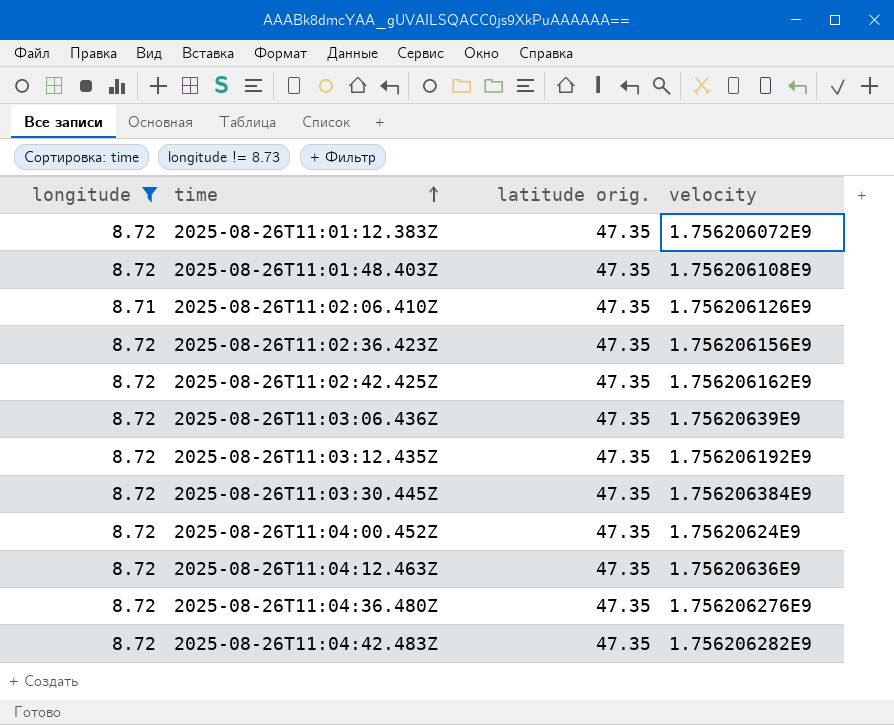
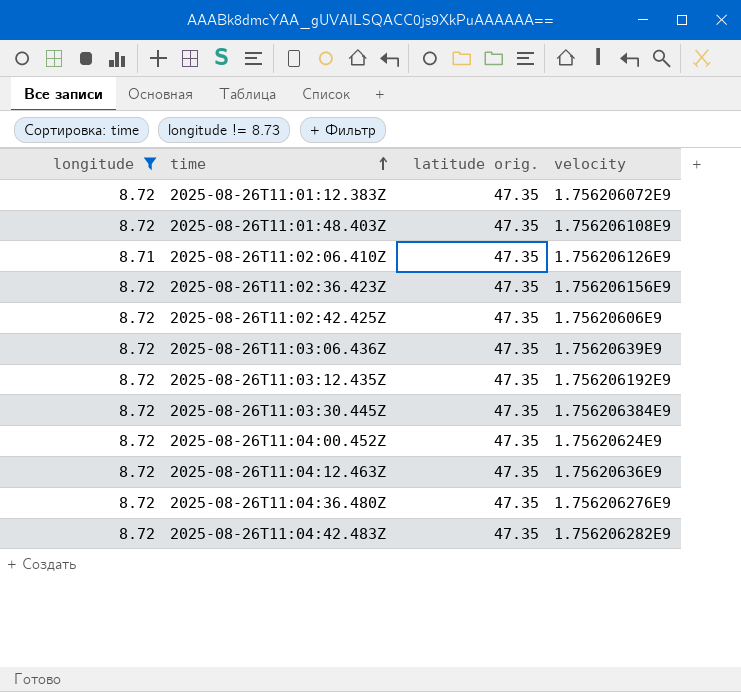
2025-08-26T11:02:42.425Z | velocity: 1.756206162E9 -> 1.75620606E9

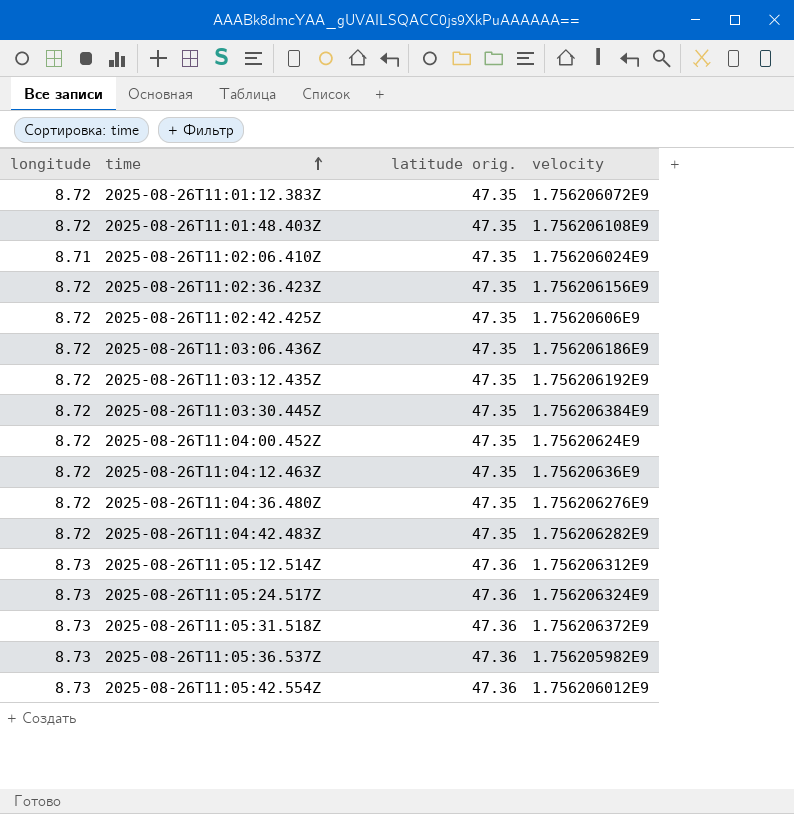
filter: longitude != 8.73 -> none
2025-08-26T11:02:06.410Z | velocity: 1.756206126E9 -> 1.756206024E9
2025-08-26T11:03:06.436Z | velocity: 1.75620639E9 -> 1.756206186E9

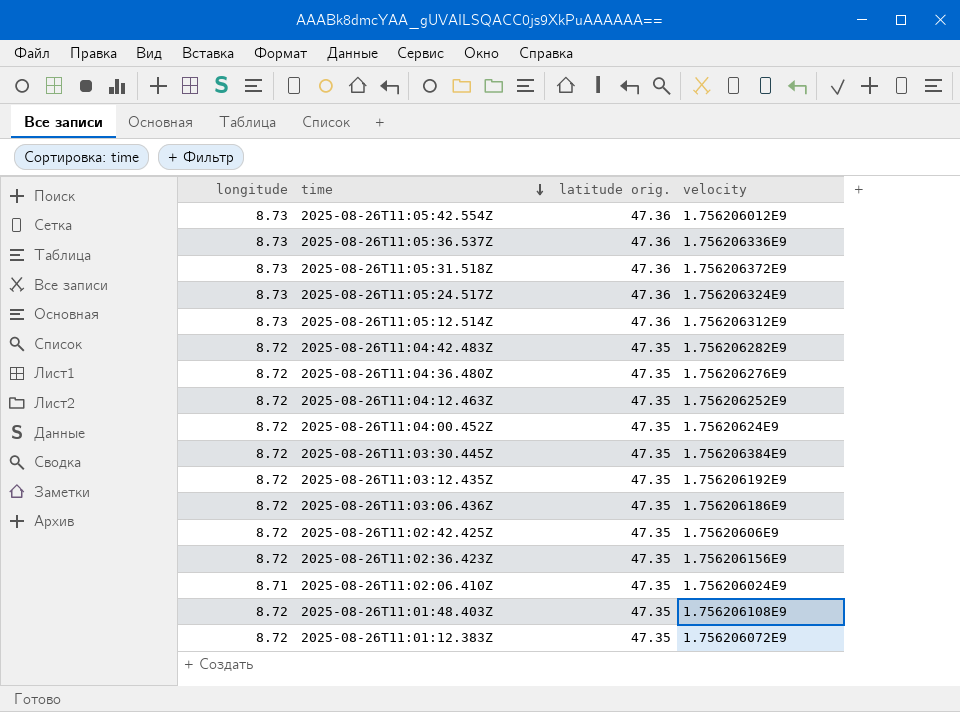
row order: time ascending -> time descending
2025-08-26T11:05:36.537Z | velocity: 1.756205982E9 -> 1.756206336E9
2025-08-26T11:04:12.463Z | velocity: 1.75620636E9 -> 1.756206252E9

